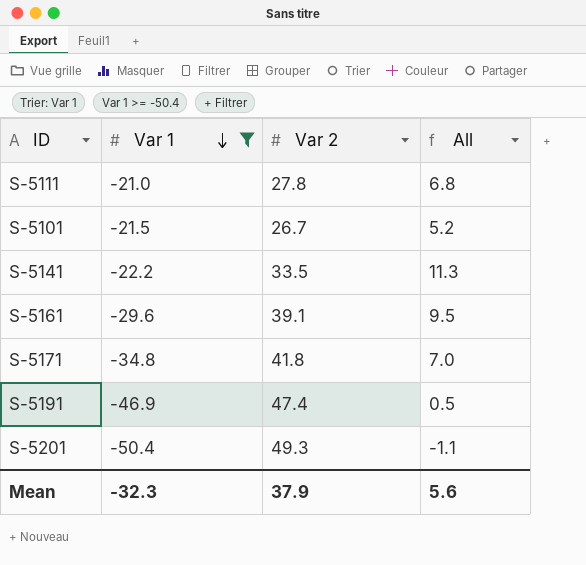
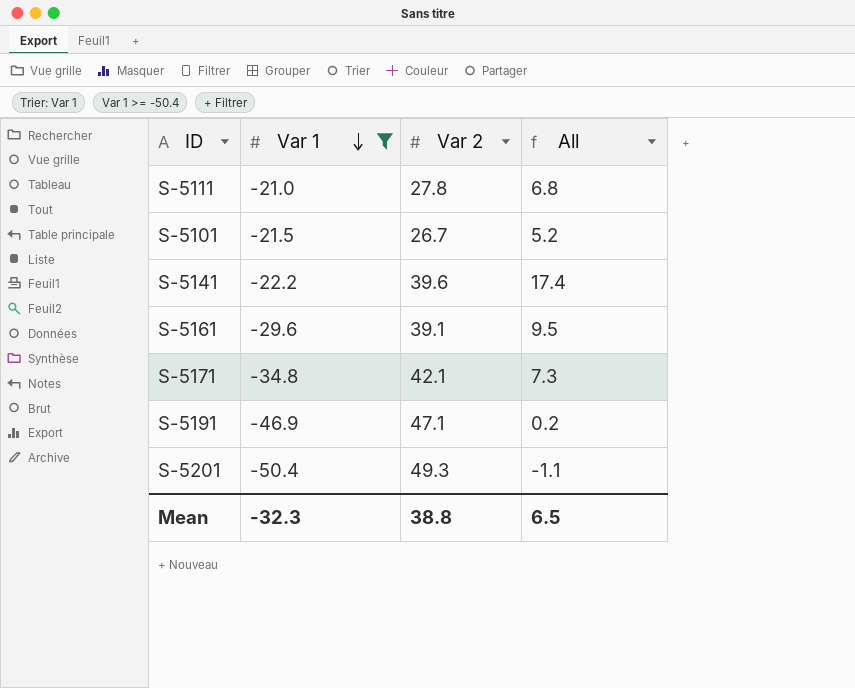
S-5141 | Var 2: 33.5 -> 39.6
S-5141 | All: 11.3 -> 17.4
S-5171 | Var 2: 41.8 -> 42.1
S-5171 | All: 7.0 -> 7.3
S-5191 | Var 2: 47.4 -> 47.1
S-5191 | All: 0.5 -> 0.2
Mean | Var 2: 37.9 -> 38.8
Mean | All: 5.6 -> 6.5

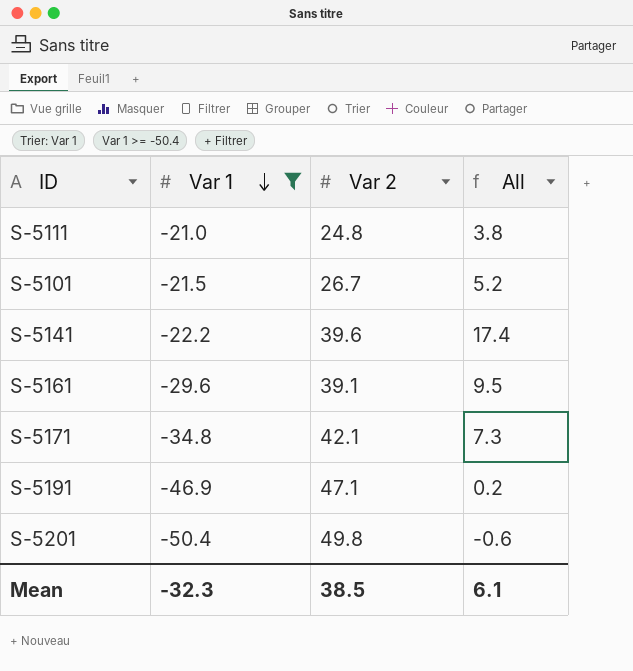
S-5111 | Var 2: 27.8 -> 24.8
S-5111 | All: 6.8 -> 3.8
S-5201 | Var 2: 49.3 -> 49.8
S-5201 | All: -1.1 -> -0.6
Mean | Var 2: 38.8 -> 38.5
Mean | All: 6.5 -> 6.1

